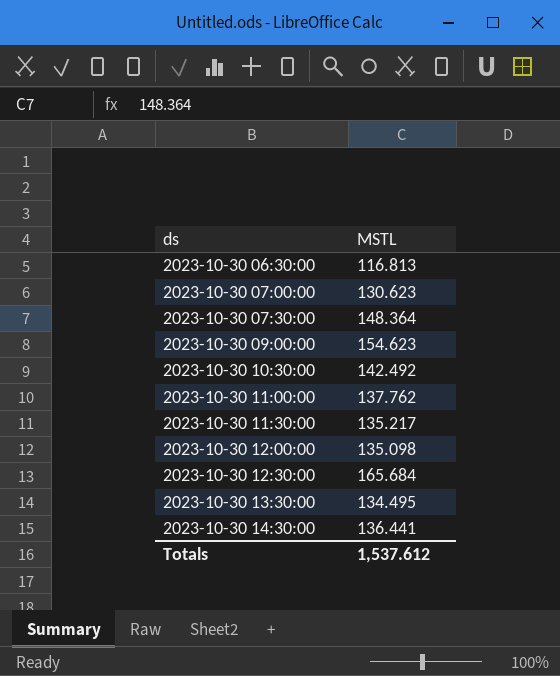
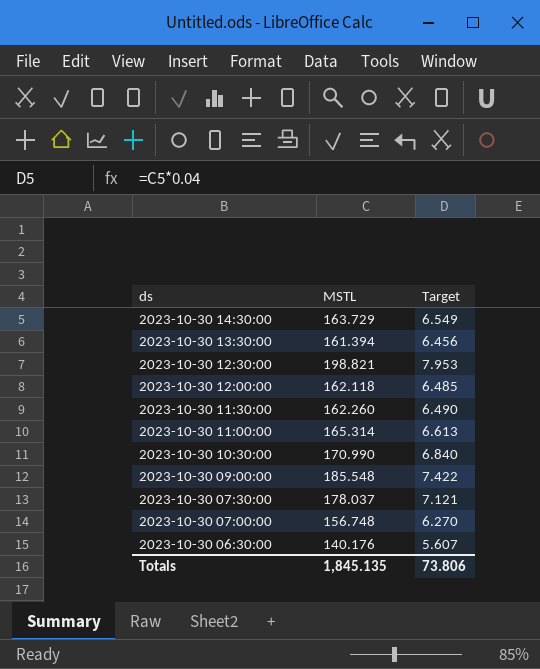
row order: ds ascending -> ds descending
column Target | formula: none -> [MSTL] * 0.04
2023-10-30 14:30:00 | MSTL: 136.441 -> 163.729
2023-10-30 13:30:00 | MSTL: 134.495 -> 161.394
2023-10-30 12:30:00 | MSTL: 165.684 -> 198.821
2023-10-30 12:00:00 | MSTL: 135.098 -> 162.118
2023-10-30 11:30:00 | MSTL: 135.217 -> 162.260
2023-10-30 11:00:00 | MSTL: 137.762 -> 165.314
2023-10-30 10:30:00 | MSTL: 142.492 -> 170.990
2023-10-30 09:00:00 | MSTL: 154.623 -> 185.548
2023-10-30 07:30:00 | MSTL: 148.364 -> 178.037
2023-10-30 07:00:00 | MSTL: 130.623 -> 156.748
2023-10-30 06:30:00 | MSTL: 116.813 -> 140.176
Totals | MSTL: 1,537.612 -> 1,845.135

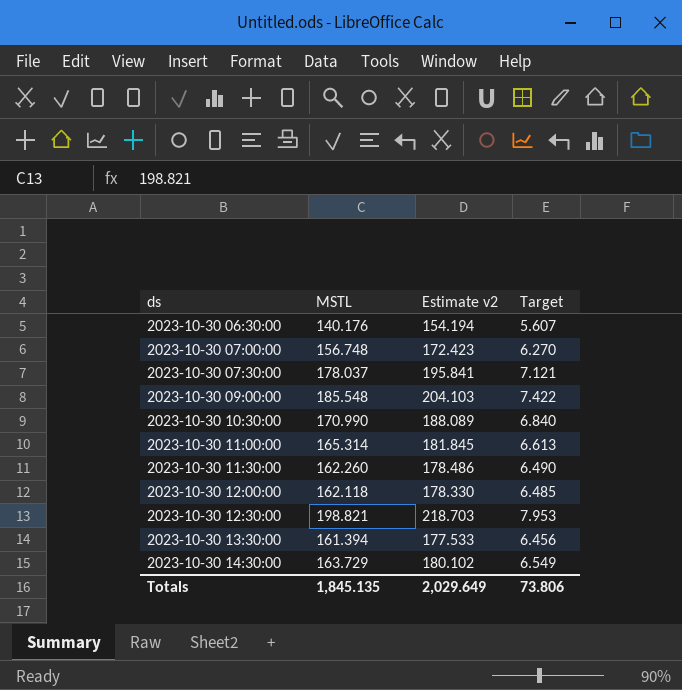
row order: ds descending -> ds ascending
column Estimate v2 | formula: none -> [MSTL] * 1.1

